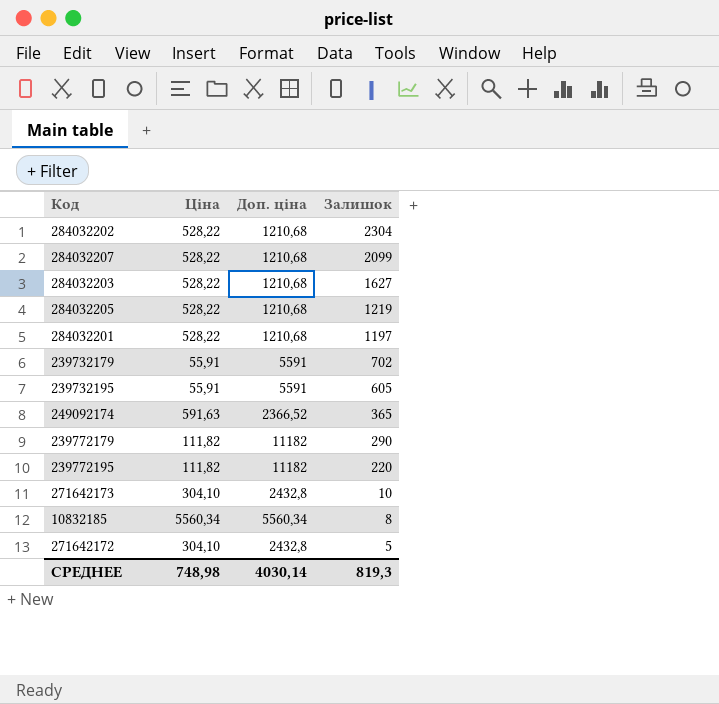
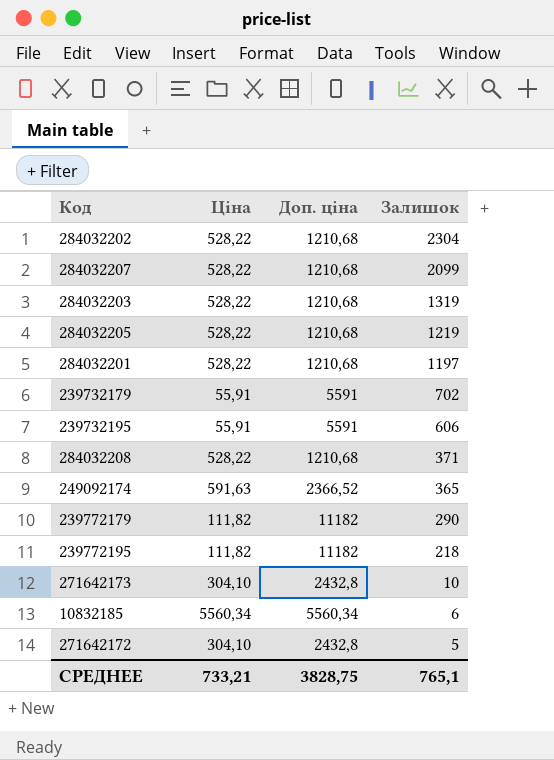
284032203 | Залишок: 1627 -> 1319
239732195 | Залишок: 605 -> 606
row 284032208: none -> 528,22 | 1210,68 | 371
239772195 | Залишок: 220 -> 218
10832185 | Залишок: 8 -> 6
СРЕДНЕЕ | Ціна: 748,98 -> 733,21
СРЕДНЕЕ | Доп. ціна: 4030,14 -> 3828,75
СРЕДНЕЕ | Залишок: 819,3 -> 765,1

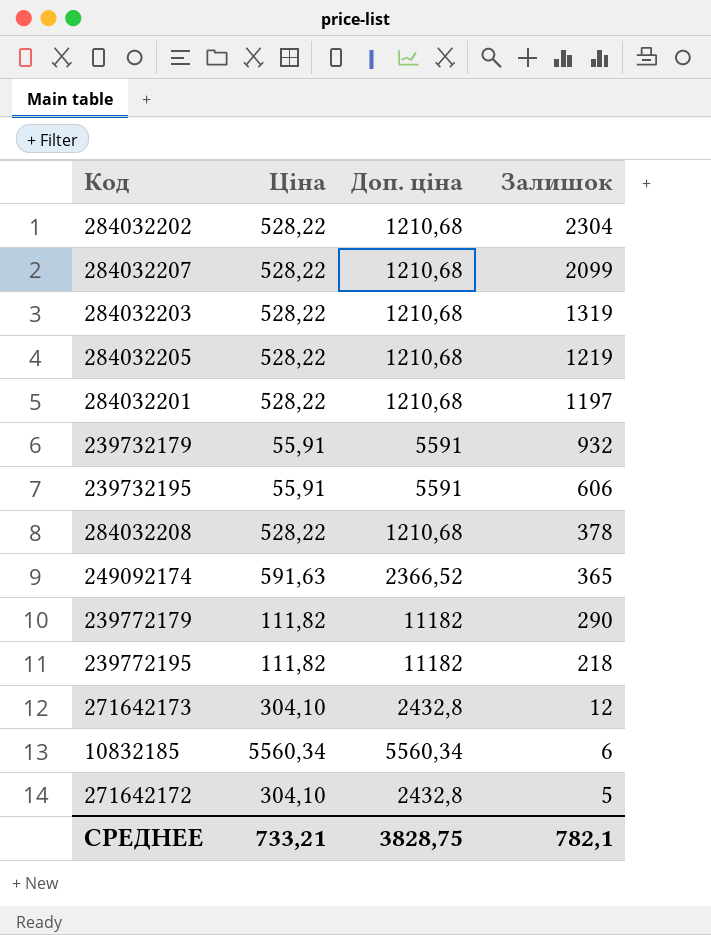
239732179 | Залишок: 702 -> 932
284032208 | Залишок: 371 -> 378
271642173 | Залишок: 10 -> 12
СРЕДНЕЕ | Залишок: 765,1 -> 782,1

